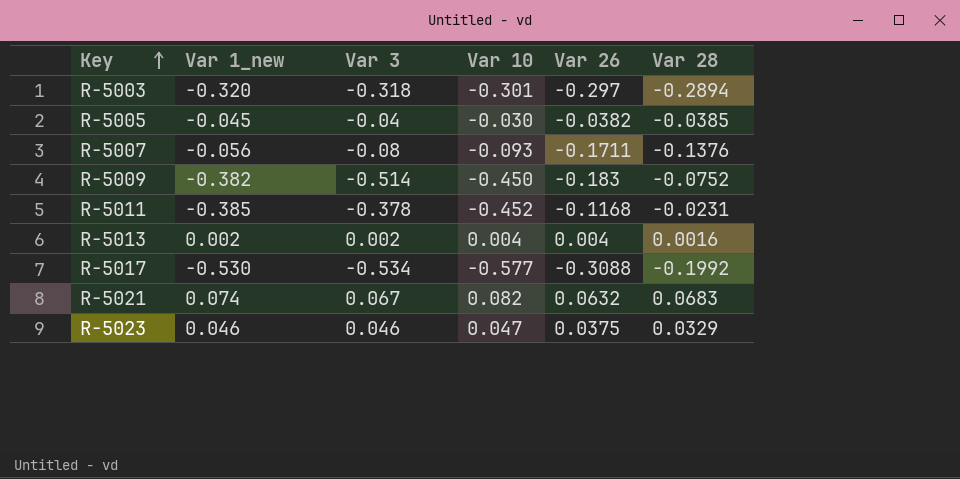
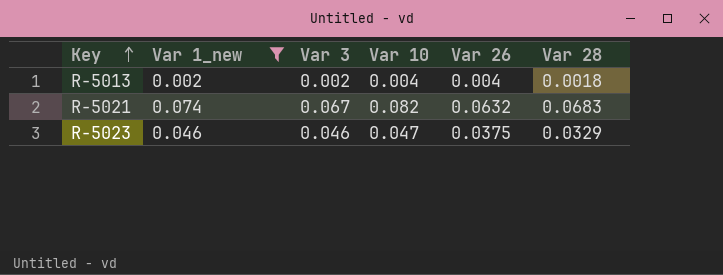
filter: none -> Var 1_new >= 0.002
R-5013 | Var 28: 0.0016 -> 0.0018

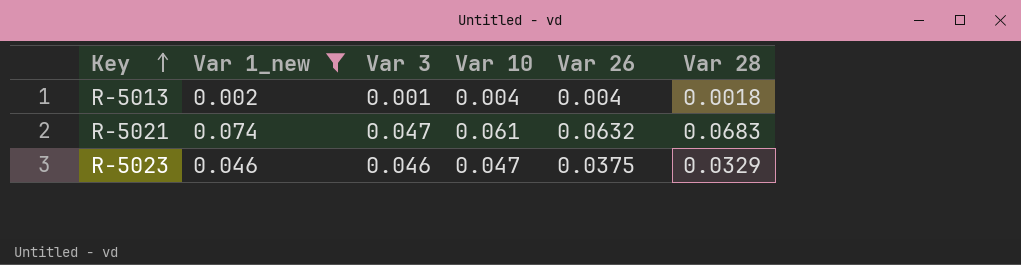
R-5013 | Var 3: 0.002 -> 0.001
R-5021 | Var 3: 0.067 -> 0.047
R-5021 | Var 10: 0.082 -> 0.061

